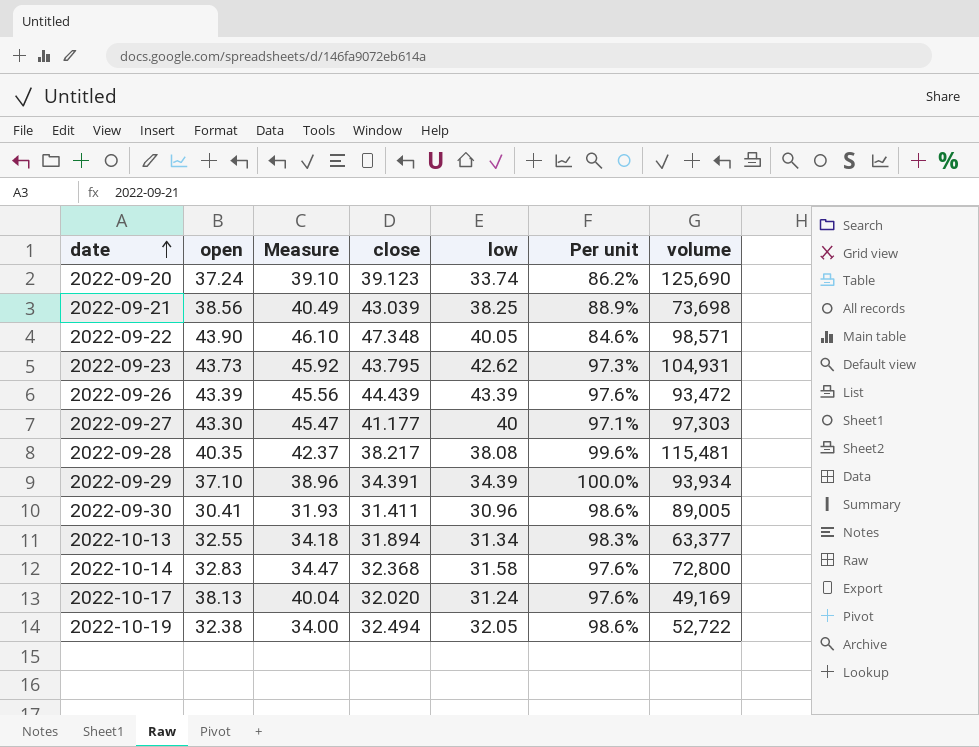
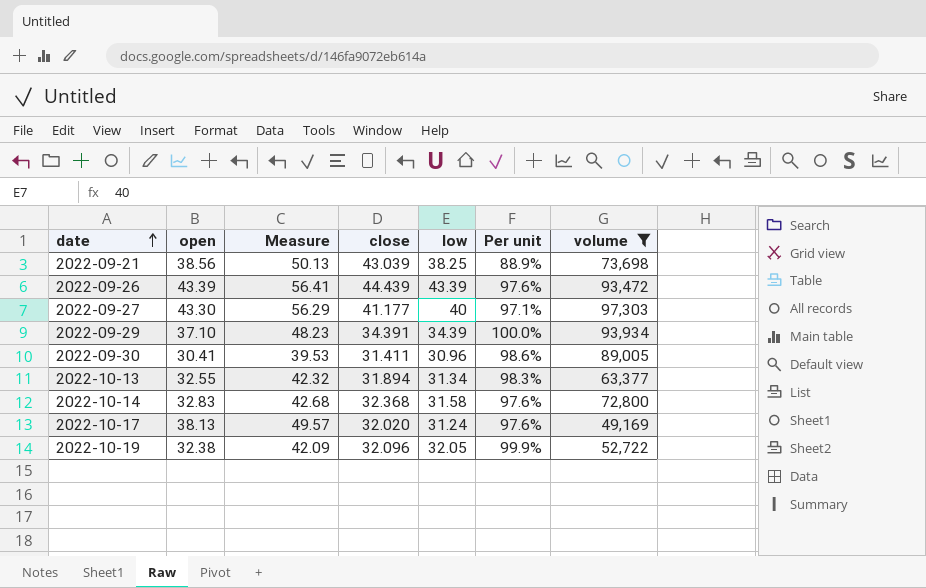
filter: none -> volume <= 97,303
column Measure | formula: [open] * 1.05 -> [open] * 1.3
2022-10-19 | close: 32.494 -> 32.096
2022-10-19 | Per unit: 98.6% -> 99.9%

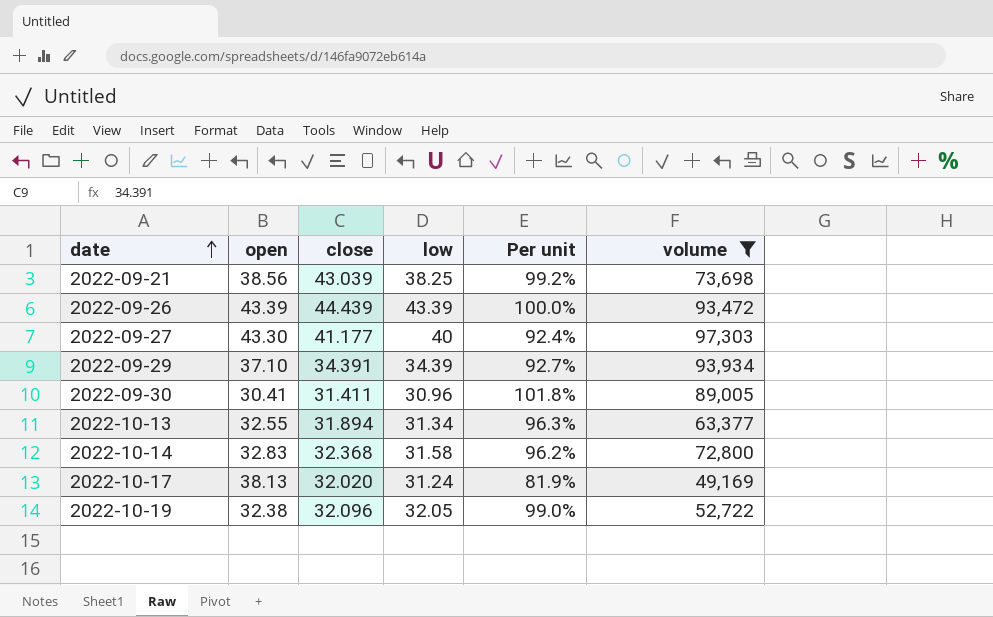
column Measure | formula: [open] * 1.3 -> none
column Per unit | formula: [low] / [close] -> [low] / [open]

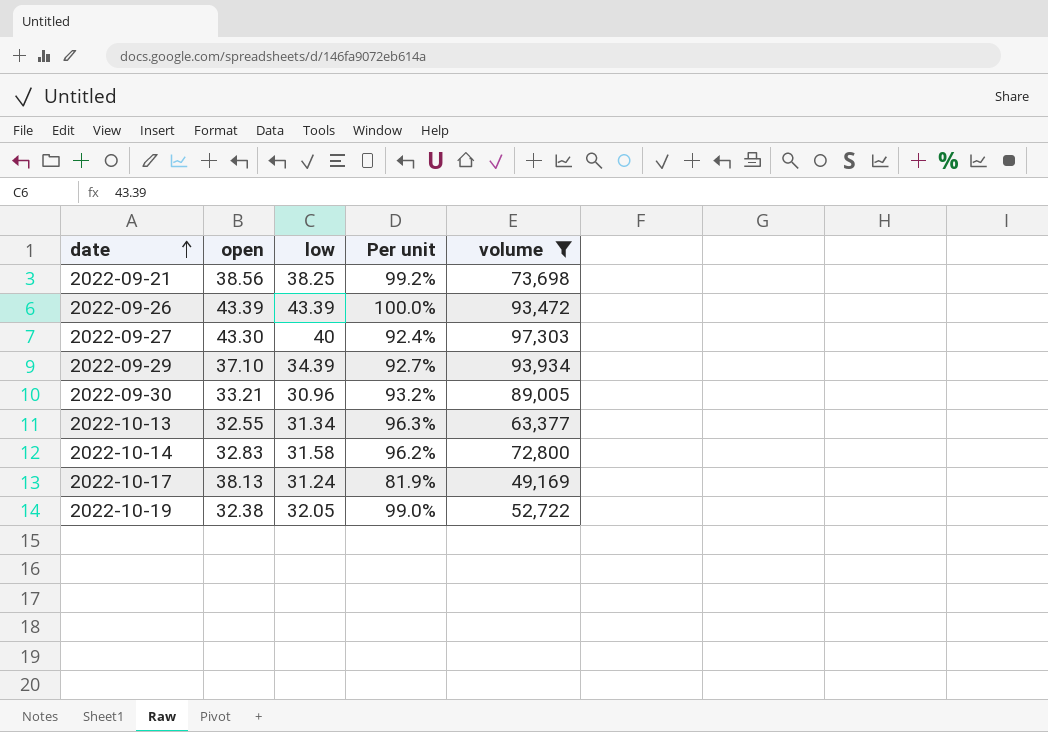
column close | position: 3 -> none
2022-09-30 | open: 30.41 -> 33.21
2022-09-30 | Per unit: 101.8% -> 93.2%

